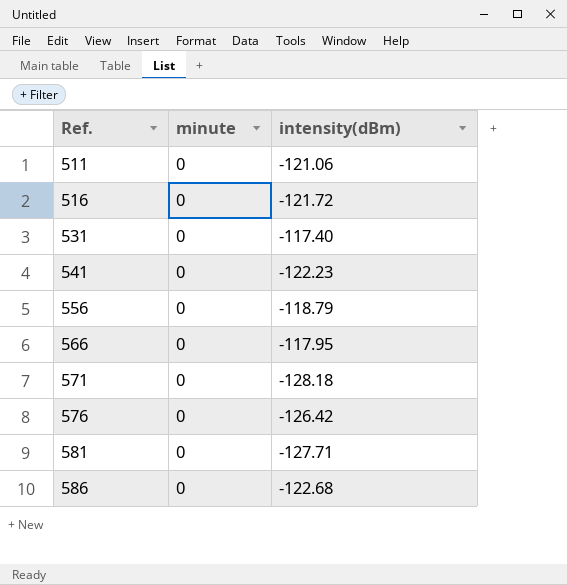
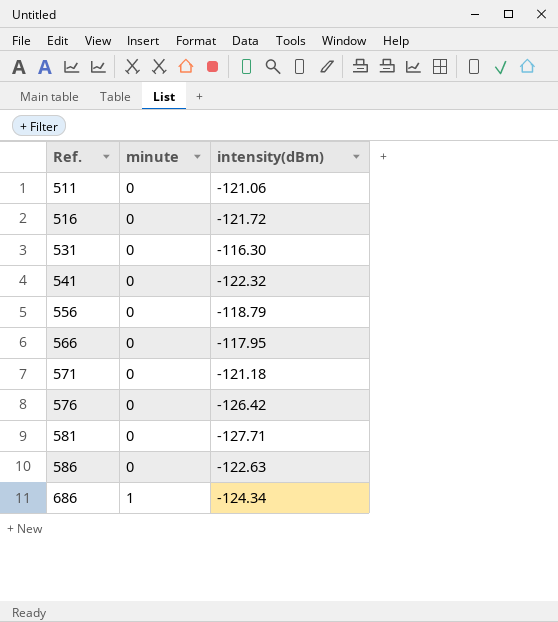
531 | intensity(dBm): -117.40 -> -116.30
541 | intensity(dBm): -122.23 -> -122.32
571 | intensity(dBm): -128.18 -> -121.18
586 | intensity(dBm): -122.68 -> -122.63
row 686: none -> 1 | -124.34

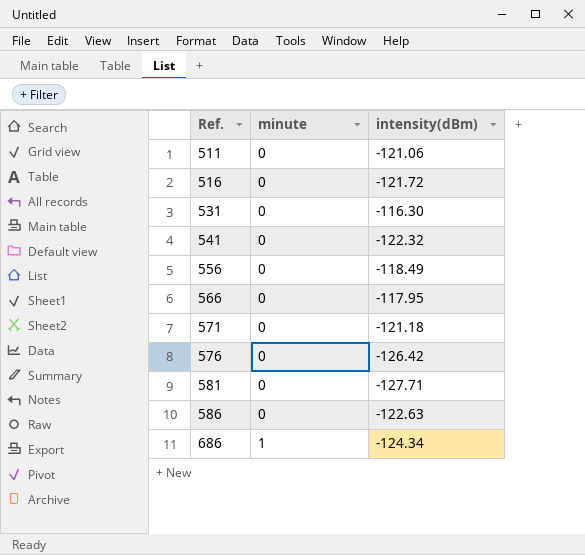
556 | intensity(dBm): -118.79 -> -118.49

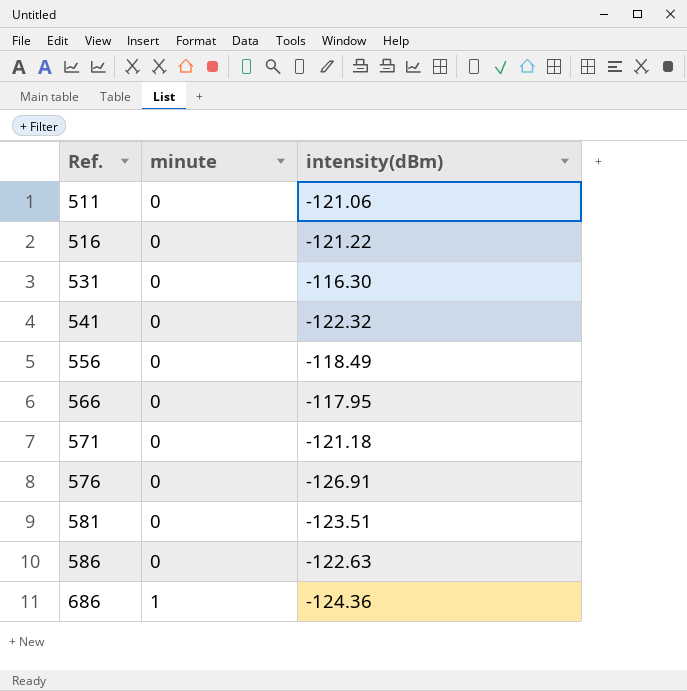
516 | intensity(dBm): -121.72 -> -121.22
576 | intensity(dBm): -126.42 -> -126.91
581 | intensity(dBm): -127.71 -> -123.51
686 | intensity(dBm): -124.34 -> -124.36

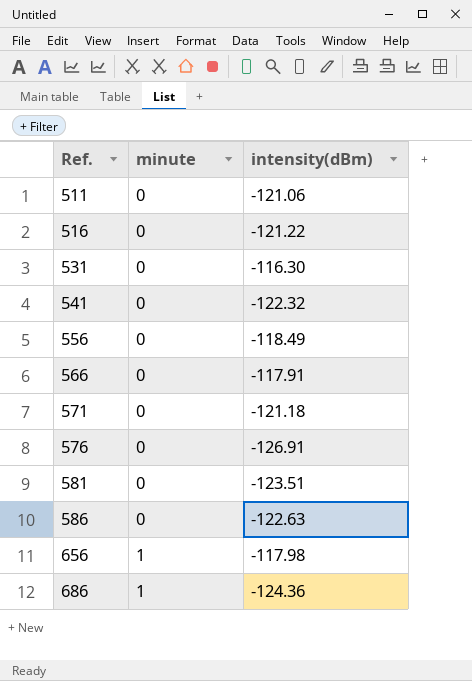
566 | intensity(dBm): -117.95 -> -117.91
row 656: none -> 1 | -117.98

